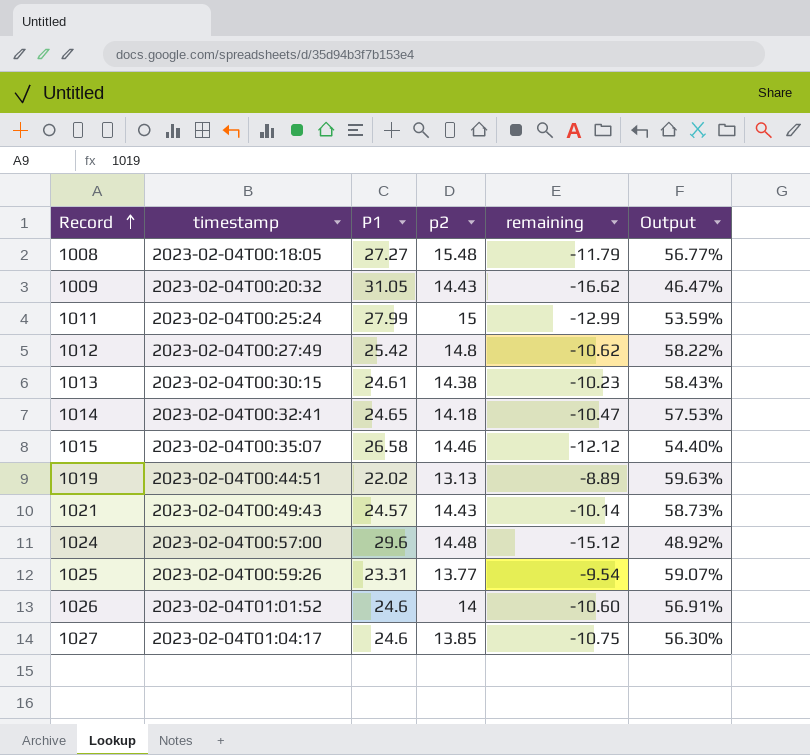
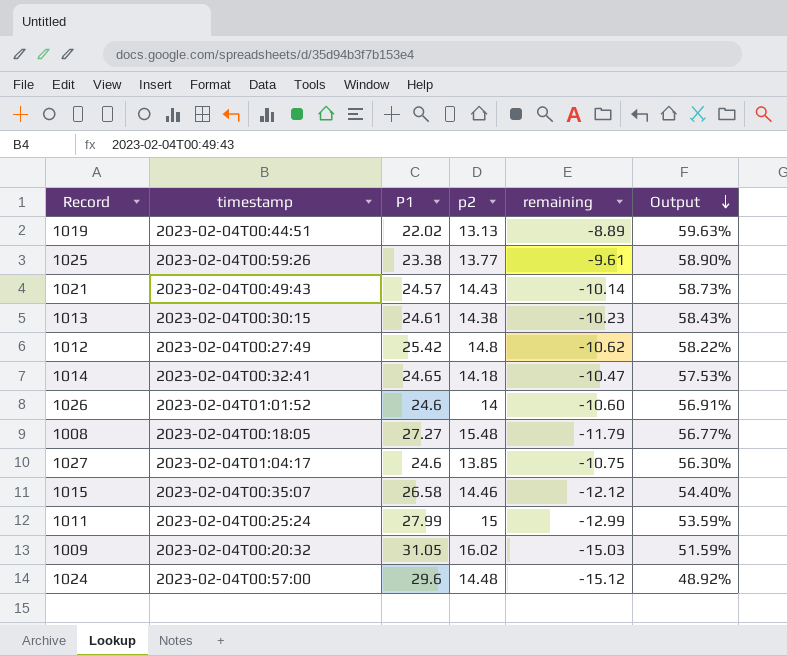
row order: Record ascending -> Output descending
1025 | P1: 23.31 -> 23.38
1025 | remaining: -9.54 -> -9.61
1025 | Output: 59.07% -> 58.90%
1009 | p2: 14.43 -> 16.02
1009 | remaining: -16.62 -> -15.03
1009 | Output: 46.47% -> 51.59%

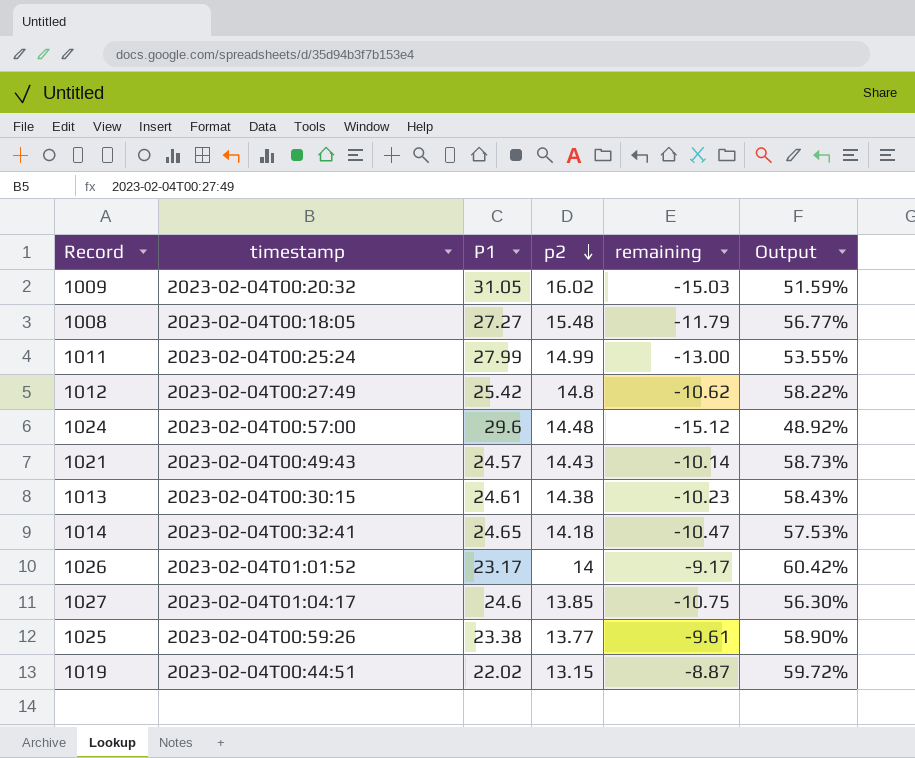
row order: Output descending -> p2 descending
row 1015: 2023-02-04T00:35:07 | 26.58 | 14.46 | -12.12 | 54.40% -> none
1011 | p2: 15 -> 14.99
1011 | remaining: -12.99 -> -13.00
1011 | Output: 53.59% -> 53.55%
1026 | P1: 24.6 -> 23.17
1026 | remaining: -10.60 -> -9.17
1026 | Output: 56.91% -> 60.42%
1019 | p2: 13.13 -> 13.15
1019 | remaining: -8.89 -> -8.87
1019 | Output: 59.63% -> 59.72%

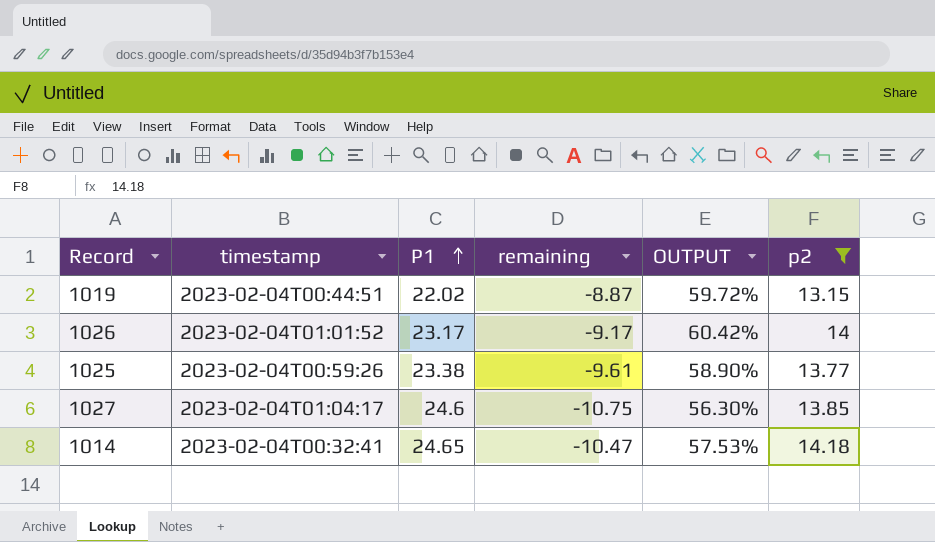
filter: none -> p2 <= 14.18
row order: p2 descending -> P1 ascending
column name: Output -> OUTPUT
column p2 | position: 4 -> 6

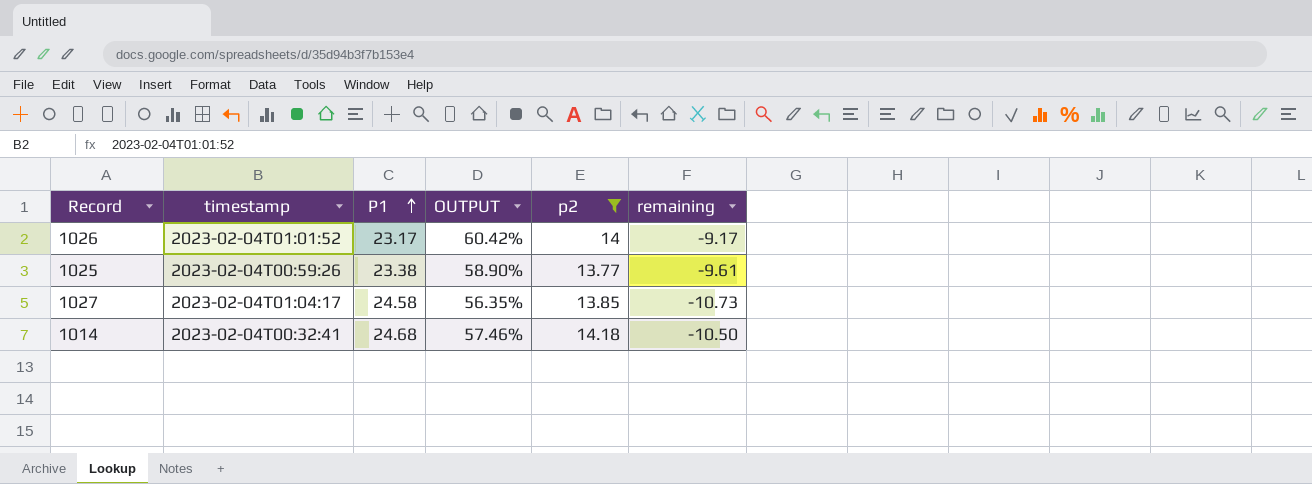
column remaining | position: 4 -> 6
row 1019: 2023-02-04T00:44:51 | 22.02 | -8.87 | 59.72% | 13.15 -> none
1027 | P1: 24.6 -> 24.58
1027 | OUTPUT: 56.30% -> 56.35%
1027 | remaining: -10.75 -> -10.73
1014 | P1: 24.65 -> 24.68
1014 | OUTPUT: 57.53% -> 57.46%
1014 | remaining: -10.47 -> -10.50

